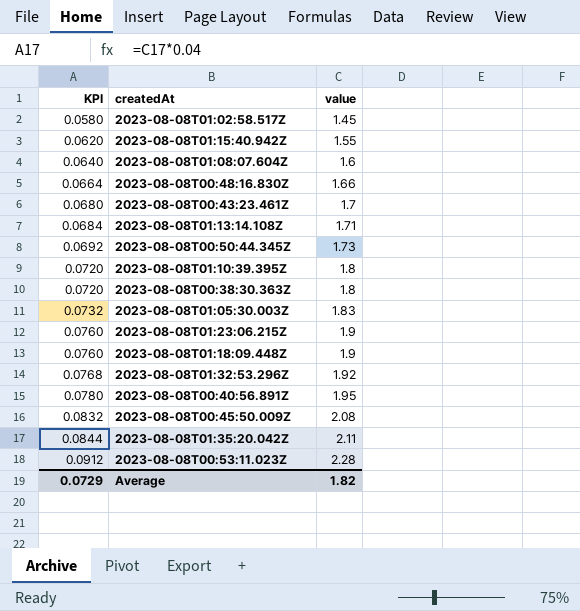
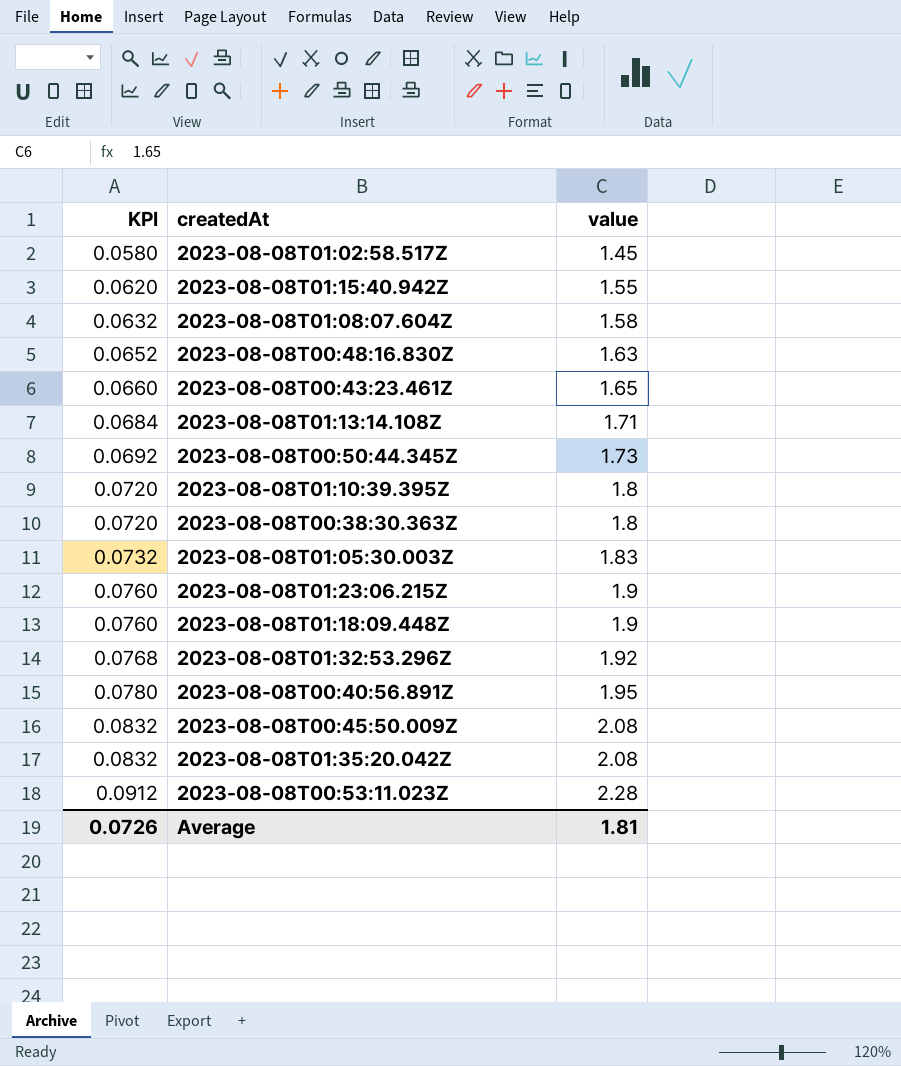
2023-08-08T01:08:07.604Z | KPI: 0.0640 -> 0.0632
2023-08-08T01:08:07.604Z | value: 1.6 -> 1.58
2023-08-08T00:48:16.830Z | KPI: 0.0664 -> 0.0652
2023-08-08T00:48:16.830Z | value: 1.66 -> 1.63
2023-08-08T00:43:23.461Z | KPI: 0.0680 -> 0.0660
2023-08-08T00:43:23.461Z | value: 1.7 -> 1.65
2023-08-08T01:35:20.042Z | KPI: 0.0844 -> 0.0832
2023-08-08T01:35:20.042Z | value: 2.11 -> 2.08
Average | KPI: 0.0729 -> 0.0726
Average | value: 1.82 -> 1.81

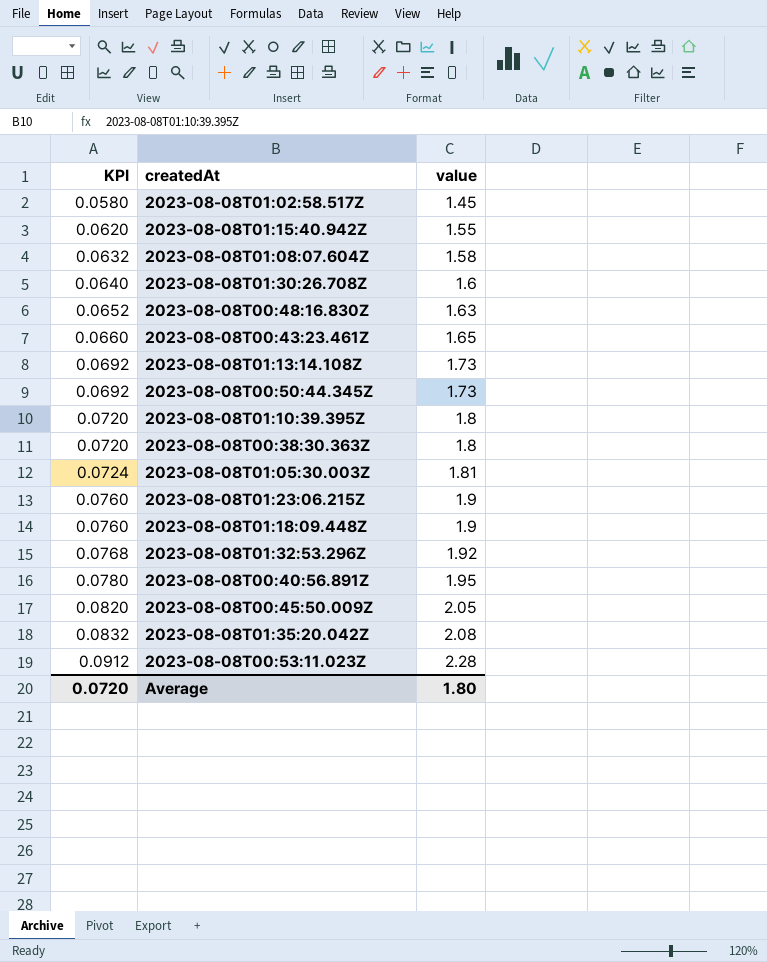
row 2023-08-08T01:30:26.708Z: none -> 0.0640 | 1.6
2023-08-08T01:13:14.108Z | KPI: 0.0684 -> 0.0692
2023-08-08T01:13:14.108Z | value: 1.71 -> 1.73
2023-08-08T01:05:30.003Z | KPI: 0.0732 -> 0.0724
2023-08-08T01:05:30.003Z | value: 1.83 -> 1.81
2023-08-08T00:45:50.009Z | KPI: 0.0832 -> 0.0820
2023-08-08T00:45:50.009Z | value: 2.08 -> 2.05
Average | KPI: 0.0726 -> 0.0720
Average | value: 1.81 -> 1.80

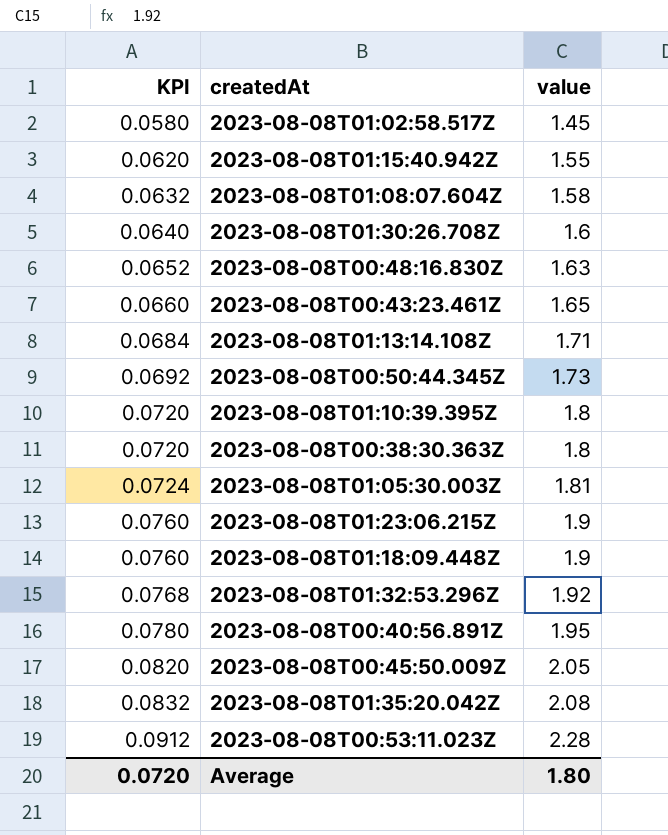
2023-08-08T01:13:14.108Z | KPI: 0.0692 -> 0.0684
2023-08-08T01:13:14.108Z | value: 1.73 -> 1.71

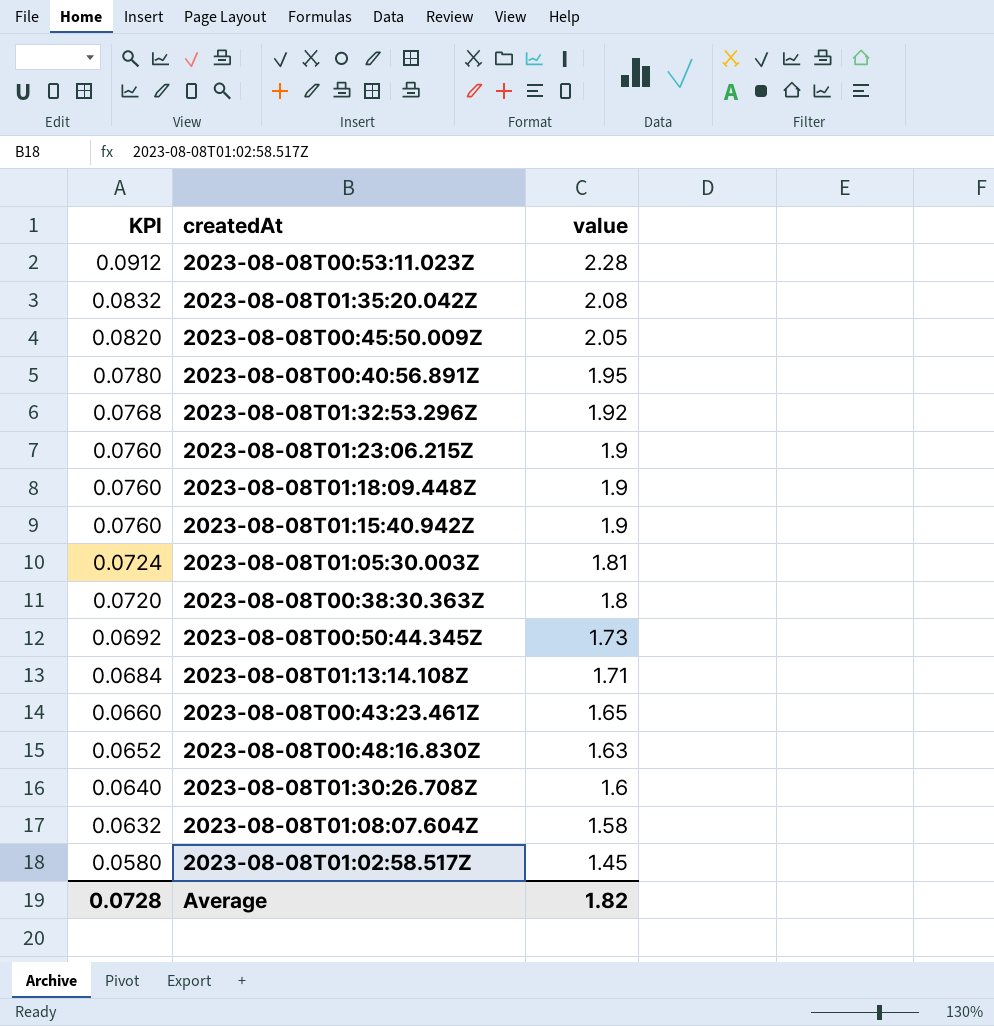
row order: KPI ascending -> KPI descending
row 2023-08-08T01:10:39.395Z: 0.0720 | 1.8 -> none
2023-08-08T01:15:40.942Z | KPI: 0.0620 -> 0.0760
2023-08-08T01:15:40.942Z | value: 1.55 -> 1.9
Average | KPI: 0.0720 -> 0.0728
Average | value: 1.80 -> 1.82

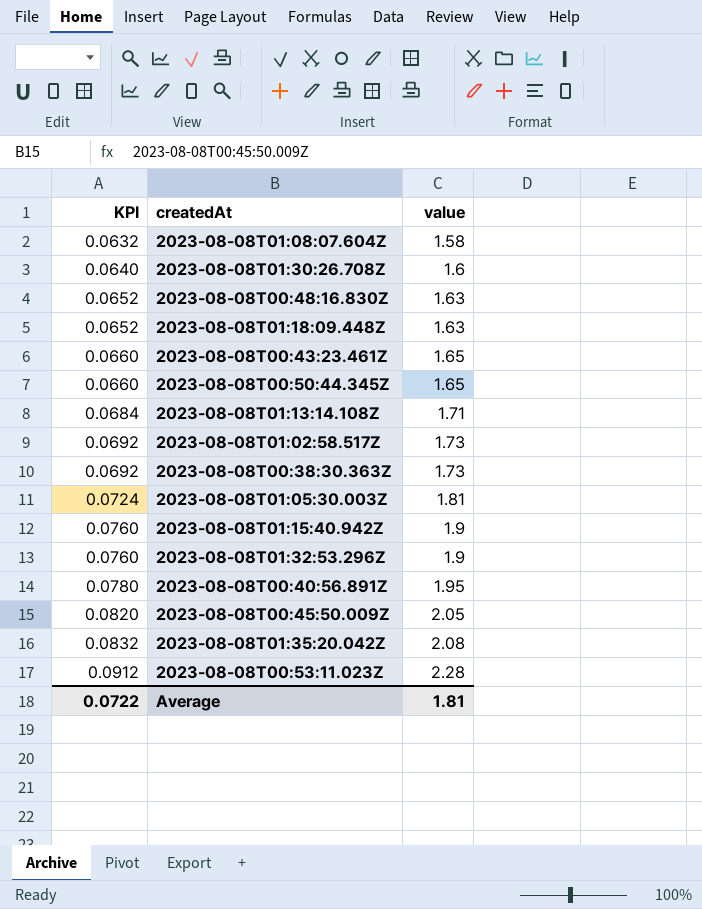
row order: KPI descending -> KPI ascending
row 2023-08-08T01:23:06.215Z: 0.0760 | 1.9 -> none
2023-08-08T01:18:09.448Z | KPI: 0.0760 -> 0.0652
2023-08-08T01:18:09.448Z | value: 1.9 -> 1.63
2023-08-08T00:50:44.345Z | KPI: 0.0692 -> 0.0660
2023-08-08T00:50:44.345Z | value: 1.73 -> 1.65
2023-08-08T01:02:58.517Z | KPI: 0.0580 -> 0.0692
2023-08-08T01:02:58.517Z | value: 1.45 -> 1.73
2023-08-08T00:38:30.363Z | KPI: 0.0720 -> 0.0692
2023-08-08T00:38:30.363Z | value: 1.8 -> 1.73
2023-08-08T01:32:53.296Z | KPI: 0.0768 -> 0.0760
2023-08-08T01:32:53.296Z | value: 1.92 -> 1.9
Average | KPI: 0.0728 -> 0.0722
Average | value: 1.82 -> 1.81

